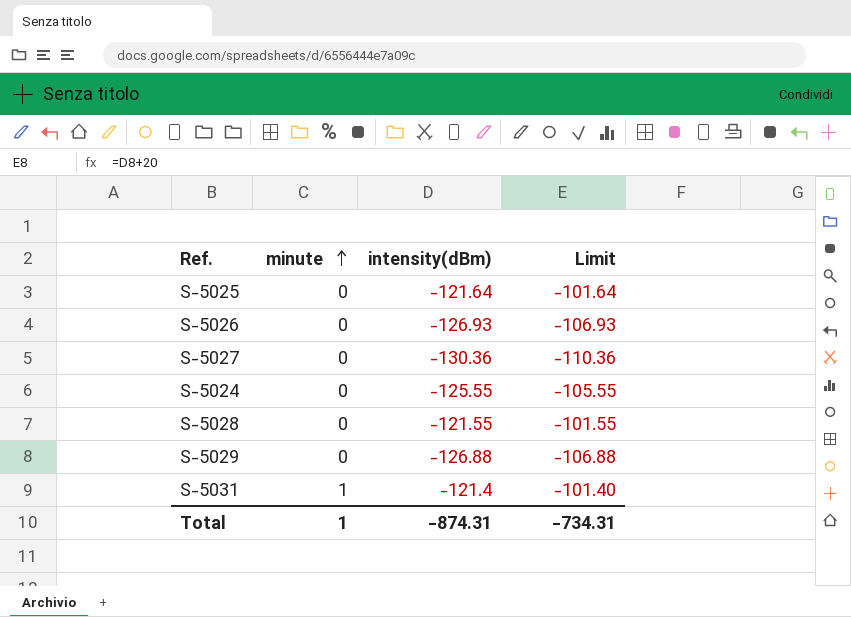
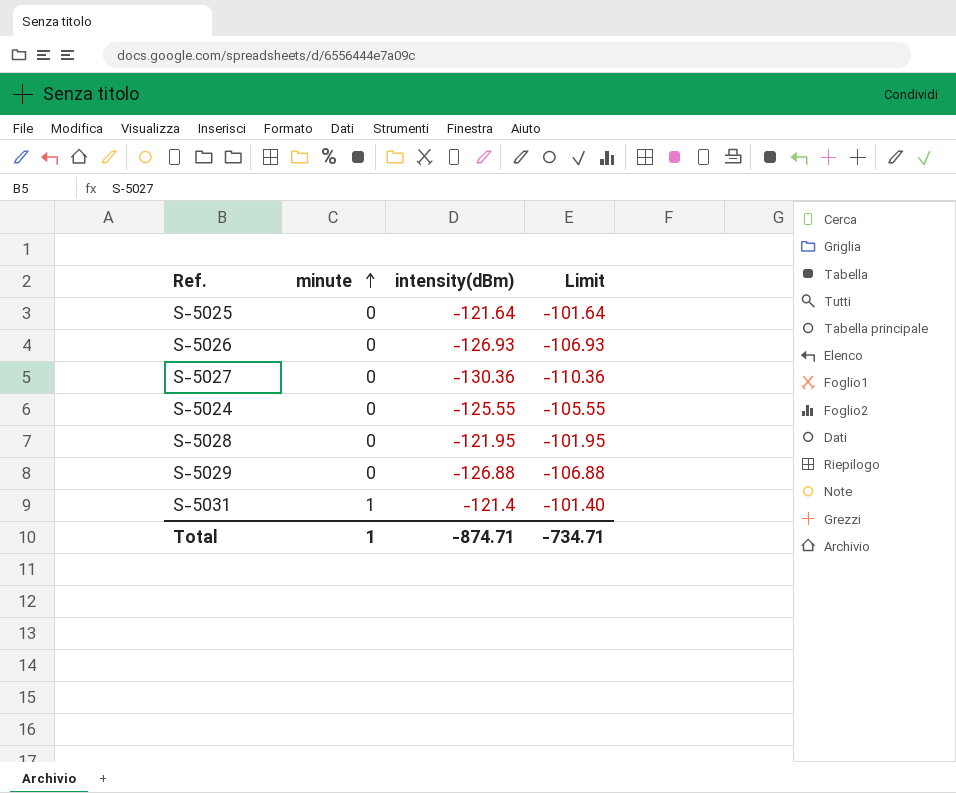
S-5028 | intensity(dBm): -121.55 -> -121.95
S-5028 | Limit: -101.55 -> -101.95
Total | intensity(dBm): -874.31 -> -874.71
Total | Limit: -734.31 -> -734.71

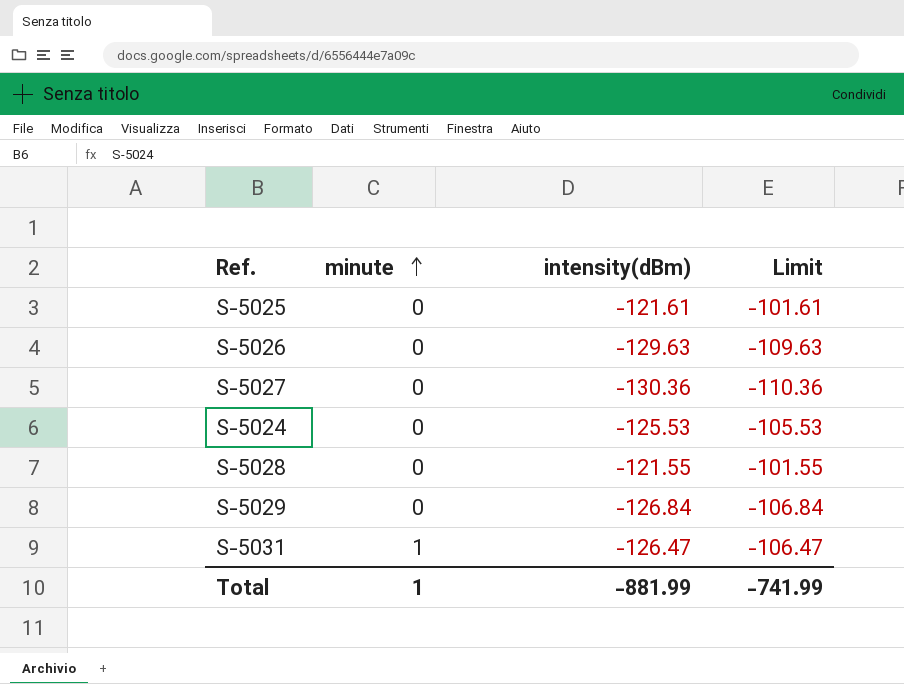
S-5025 | intensity(dBm): -121.64 -> -121.61
S-5025 | Limit: -101.64 -> -101.61
S-5026 | intensity(dBm): -126.93 -> -129.63
S-5026 | Limit: -106.93 -> -109.63
S-5024 | intensity(dBm): -125.55 -> -125.53
S-5024 | Limit: -105.55 -> -105.53
S-5028 | intensity(dBm): -121.95 -> -121.55
S-5028 | Limit: -101.95 -> -101.55
S-5029 | intensity(dBm): -126.88 -> -126.84
S-5029 | Limit: -106.88 -> -106.84
S-5031 | intensity(dBm): -121.4 -> -126.47
S-5031 | Limit: -101.40 -> -106.47
Total | intensity(dBm): -874.71 -> -881.99
Total | Limit: -734.71 -> -741.99

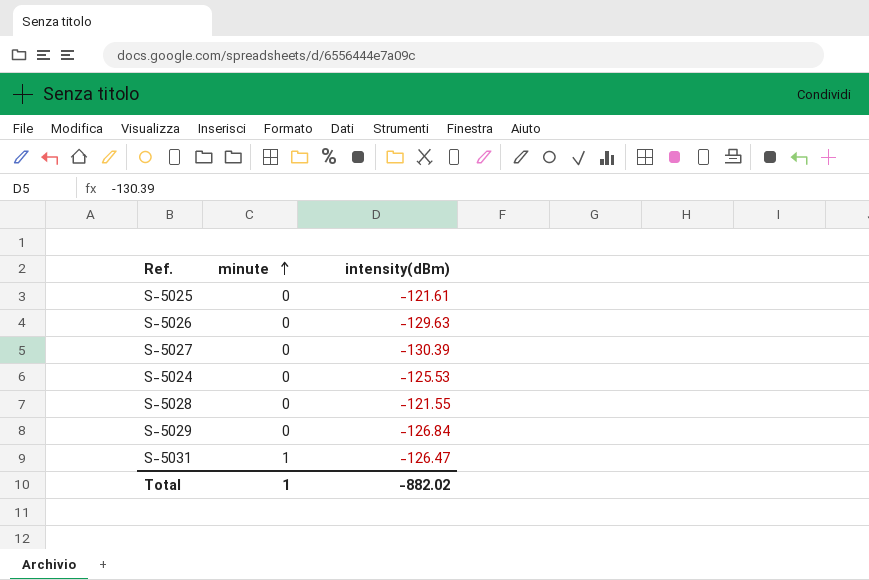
column Limit | formula: [intensity(dBm)] + 20 -> none
S-5027 | intensity(dBm): -130.36 -> -130.39
Total | intensity(dBm): -881.99 -> -882.02

